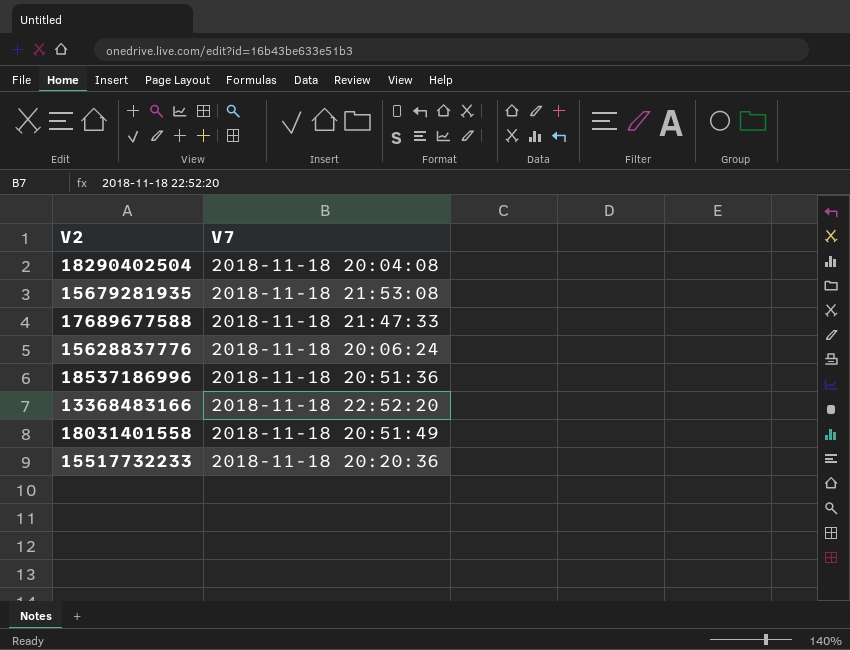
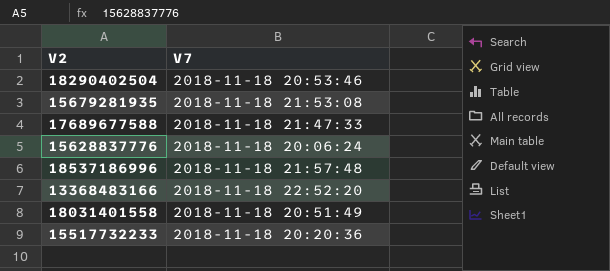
18290402504 | V7: 2018-11-18 20:04:08 -> 2018-11-18 20:53:46
18537186996 | V7: 2018-11-18 20:51:36 -> 2018-11-18 21:57:48

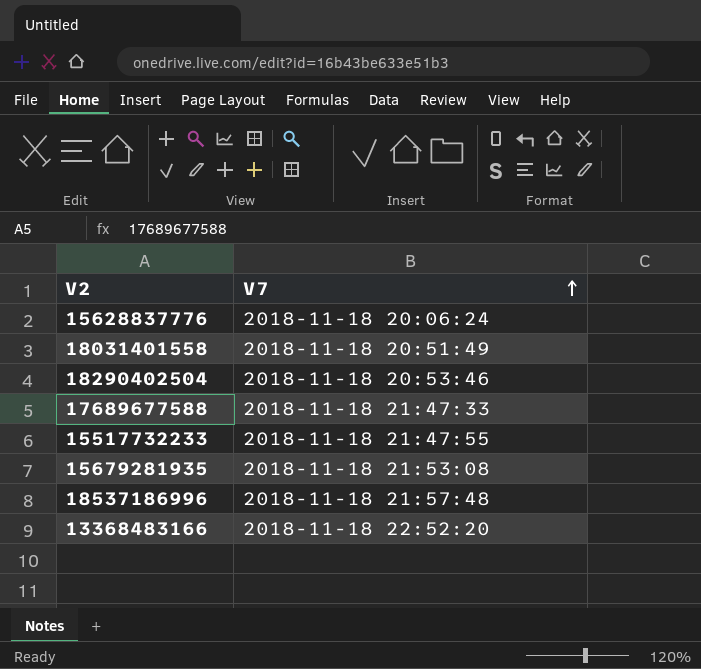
row order: none -> V7 ascending
15517732233 | V7: 2018-11-18 20:20:36 -> 2018-11-18 21:47:55

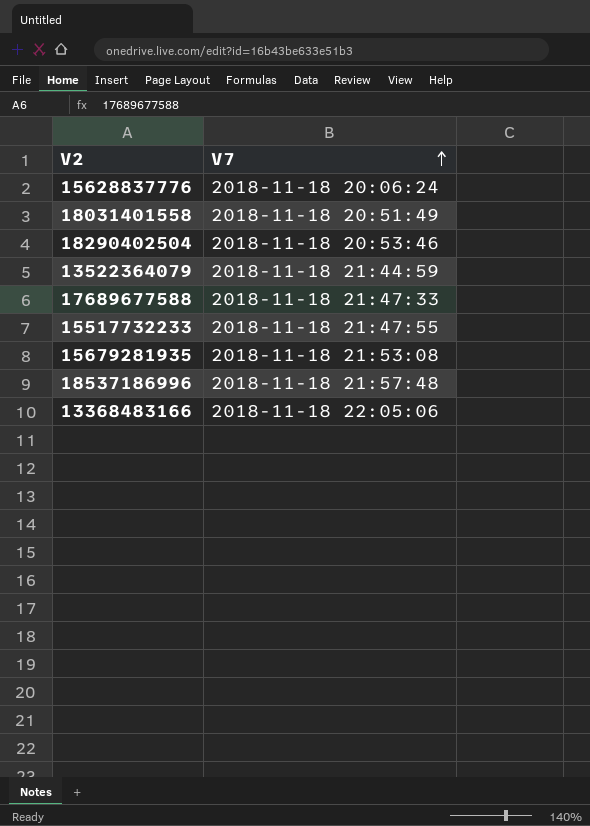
row 13522364079: none -> 2018-11-18 21:44:59
13368483166 | V7: 2018-11-18 22:52:20 -> 2018-11-18 22:05:06

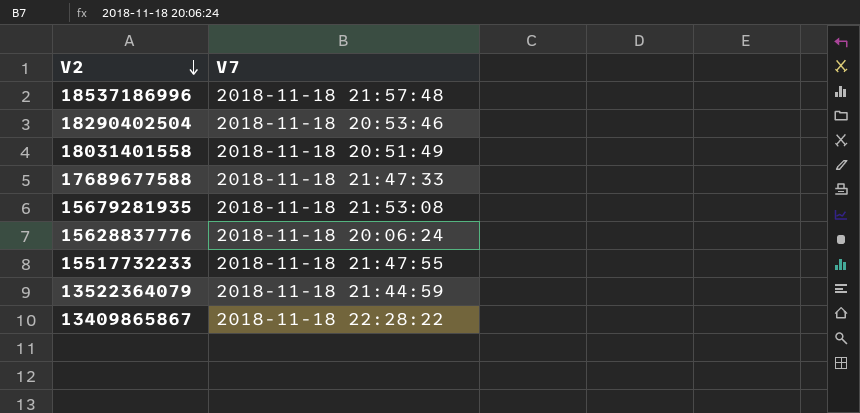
row order: V7 ascending -> V2 descending
row 13368483166: 2018-11-18 22:05:06 -> none
row 13409865867: none -> 2018-11-18 22:28:22

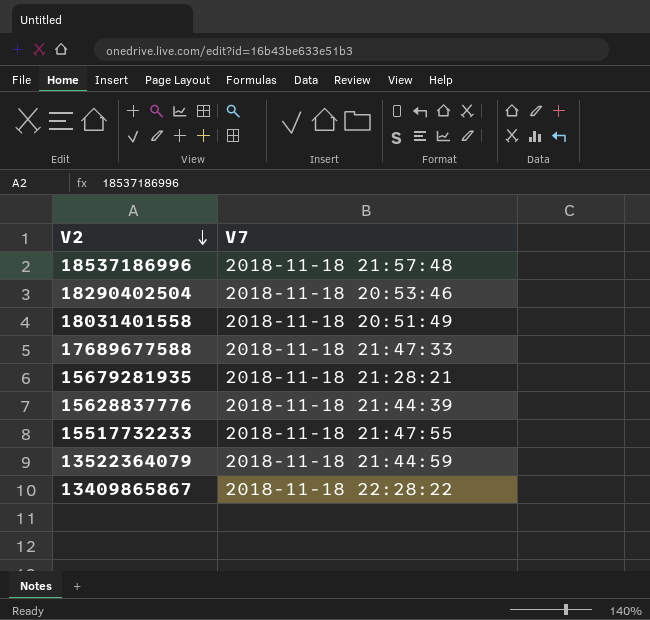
15679281935 | V7: 2018-11-18 21:53:08 -> 2018-11-18 21:28:21
15628837776 | V7: 2018-11-18 20:06:24 -> 2018-11-18 21:44:39

